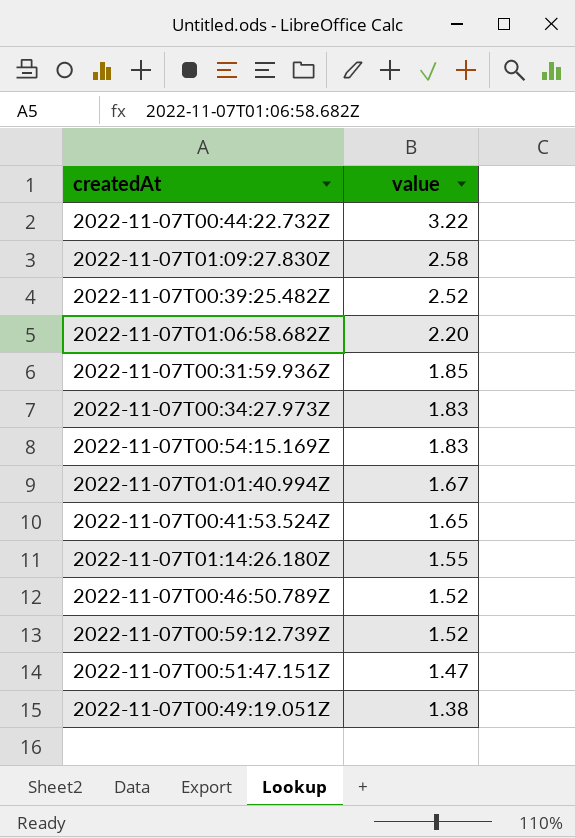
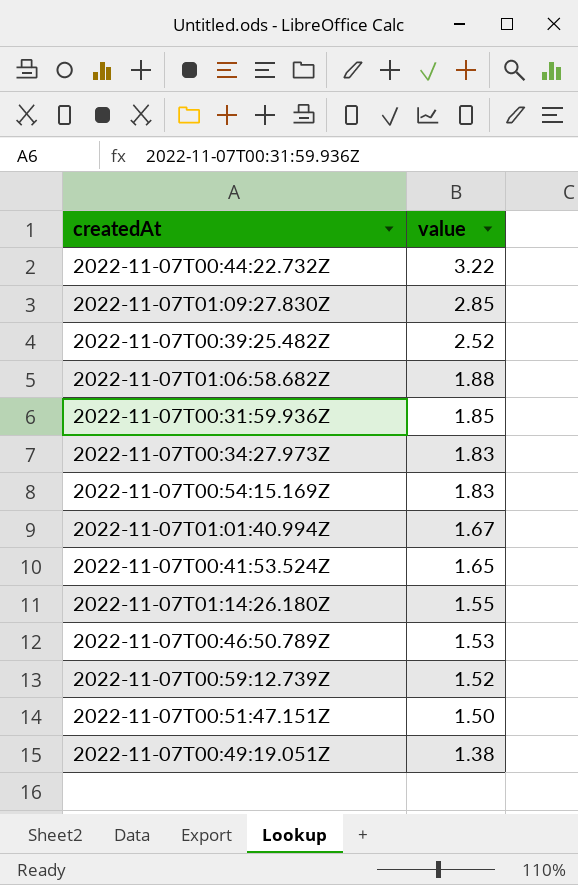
2022-11-07T01:09:27.830Z | value: 2.58 -> 2.85
2022-11-07T01:06:58.682Z | value: 2.20 -> 1.88
2022-11-07T00:46:50.789Z | value: 1.52 -> 1.53
2022-11-07T00:51:47.151Z | value: 1.47 -> 1.50

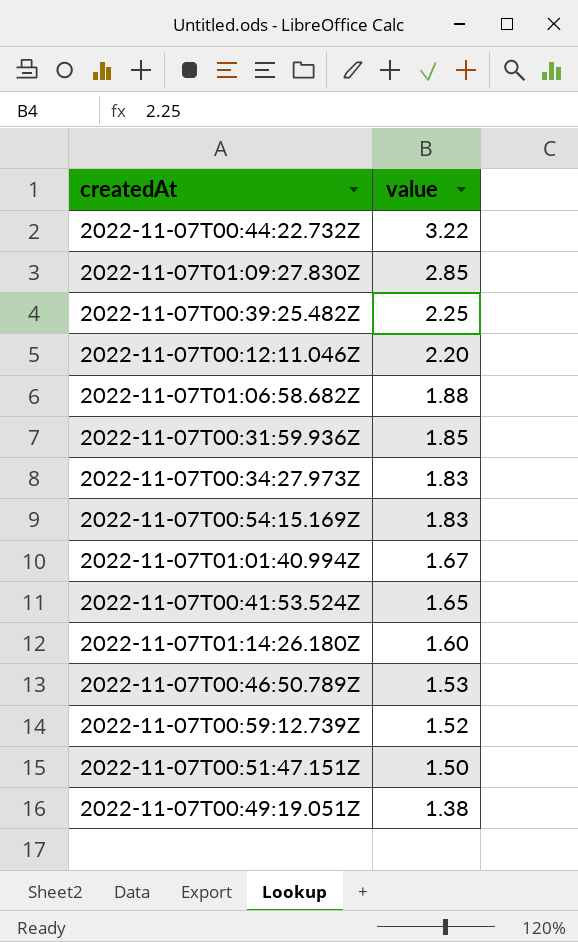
2022-11-07T00:39:25.482Z | value: 2.52 -> 2.25
row 2022-11-07T00:12:11.046Z: none -> 2.20
2022-11-07T01:14:26.180Z | value: 1.55 -> 1.60

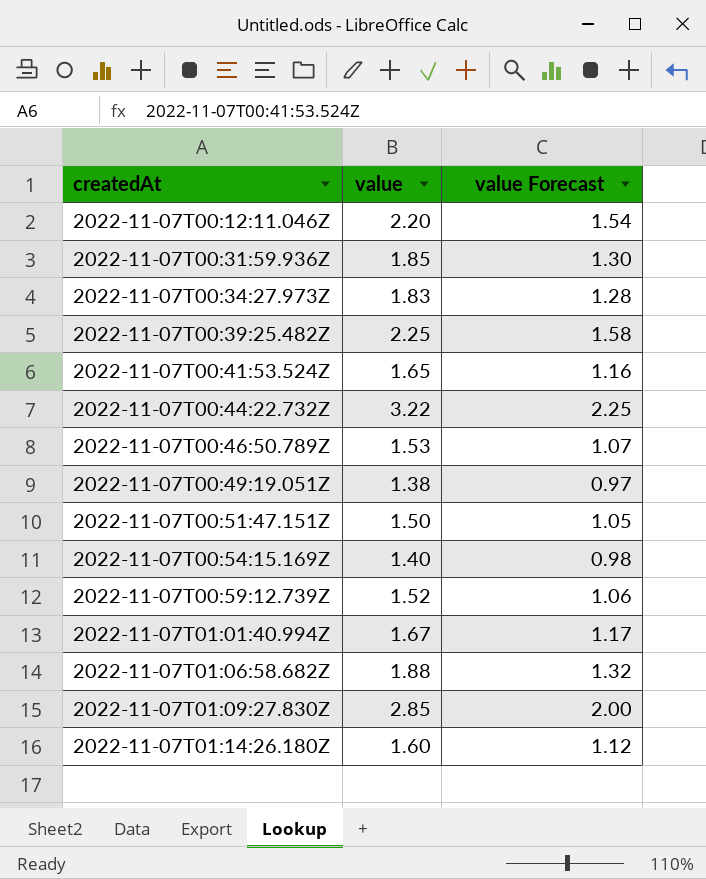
row order: value descending -> createdAt ascending
column value Forecast | formula: none -> [value] * 0.7
2022-11-07T00:54:15.169Z | value: 1.83 -> 1.40

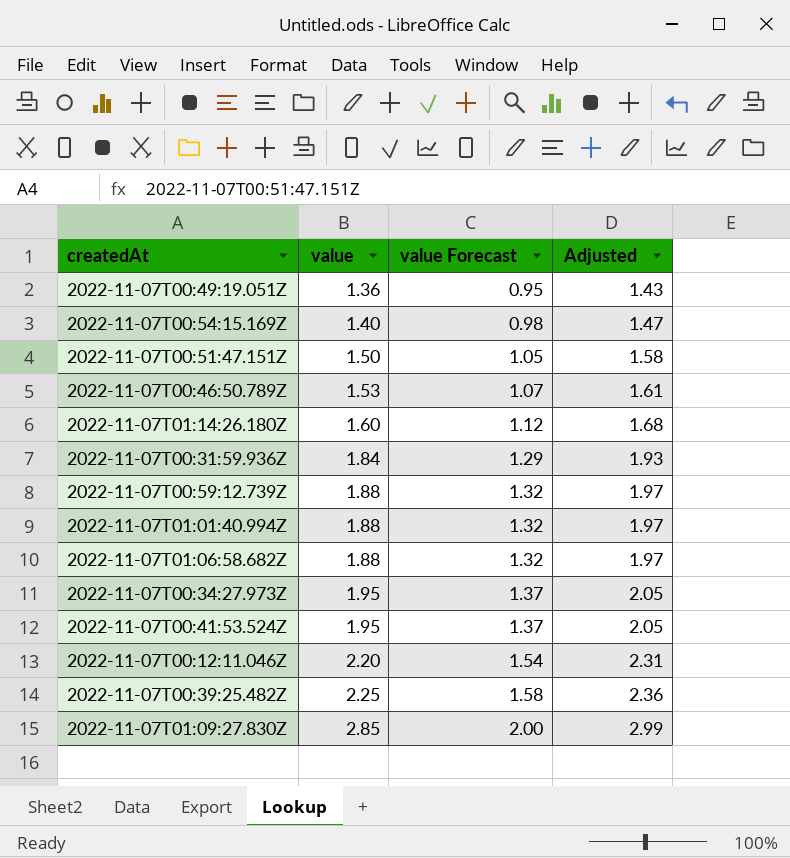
row order: createdAt ascending -> value ascending
column Adjusted | formula: none -> [value] * 1.05
row 2022-11-07T00:44:22.732Z: 3.22 | 2.25 -> none
2022-11-07T00:49:19.051Z | value: 1.38 -> 1.36
2022-11-07T00:49:19.051Z | value Forecast: 0.97 -> 0.95
2022-11-07T00:31:59.936Z | value: 1.85 -> 1.84
2022-11-07T00:31:59.936Z | value Forecast: 1.30 -> 1.29
2022-11-07T00:59:12.739Z | value: 1.52 -> 1.88
2022-11-07T00:59:12.739Z | value Forecast: 1.06 -> 1.32
2022-11-07T01:01:40.994Z | value: 1.67 -> 1.88
2022-11-07T01:01:40.994Z | value Forecast: 1.17 -> 1.32
2022-11-07T00:34:27.973Z | value: 1.83 -> 1.95
2022-11-07T00:34:27.973Z | value Forecast: 1.28 -> 1.37
2022-11-07T00:41:53.524Z | value: 1.65 -> 1.95
2022-11-07T00:41:53.524Z | value Forecast: 1.16 -> 1.37

